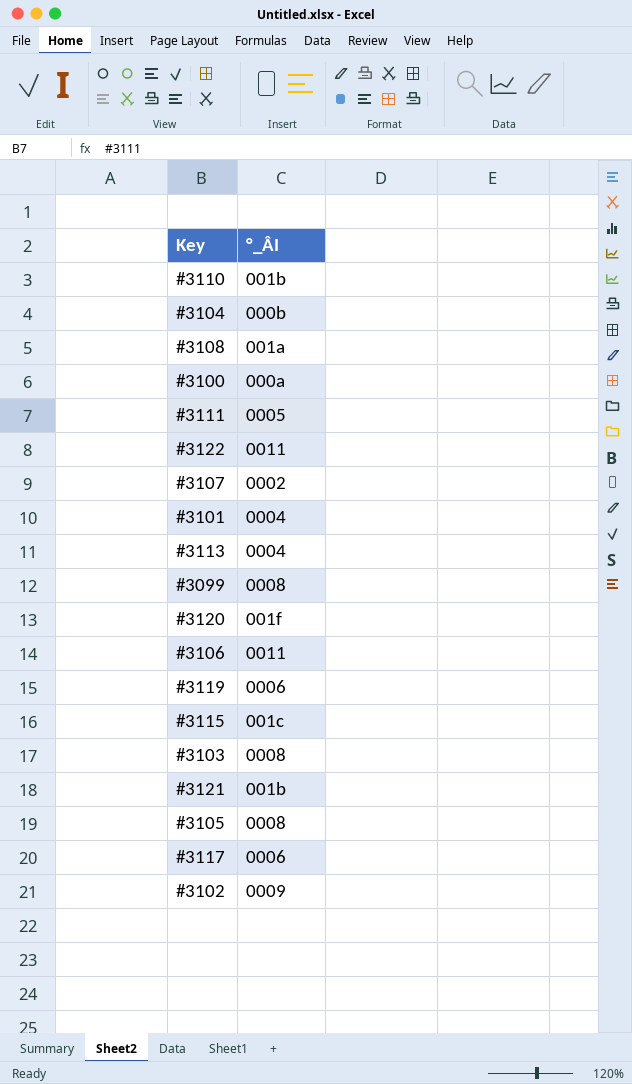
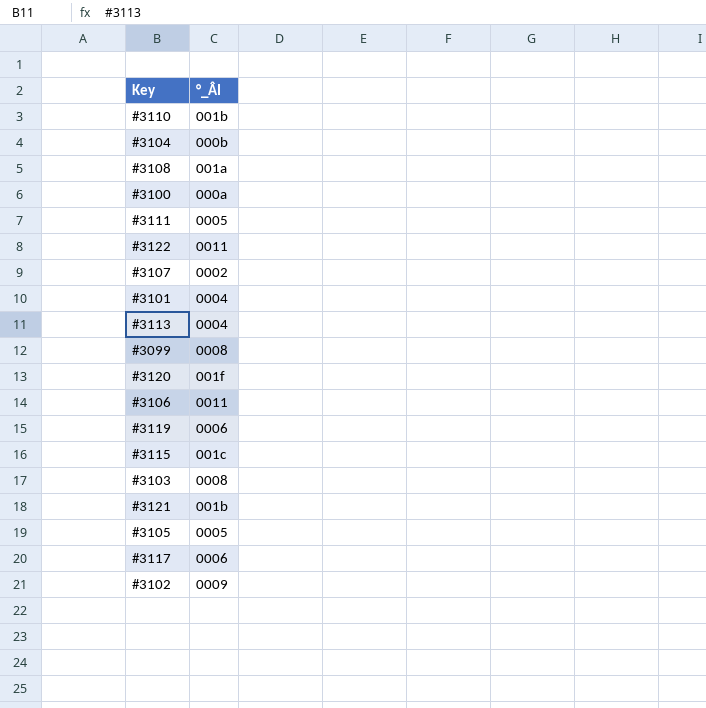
#3105 | °_ÂI: 0008 -> 0005

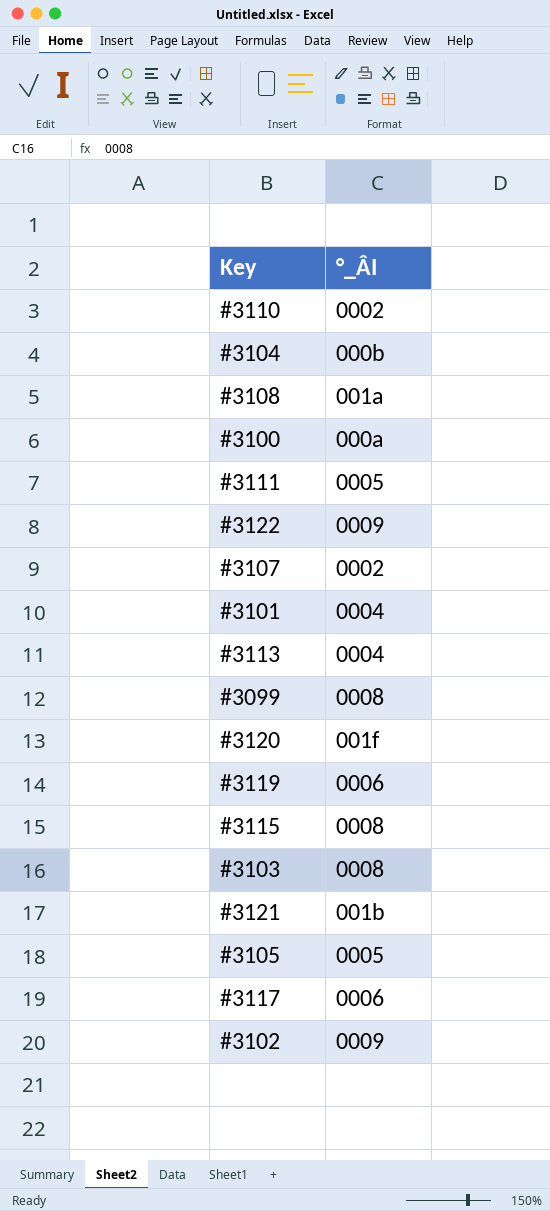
row #3106: 0011 -> none
#3110 | °_ÂI: 001b -> 0002
#3122 | °_ÂI: 0011 -> 0009
#3115 | °_ÂI: 001c -> 0008

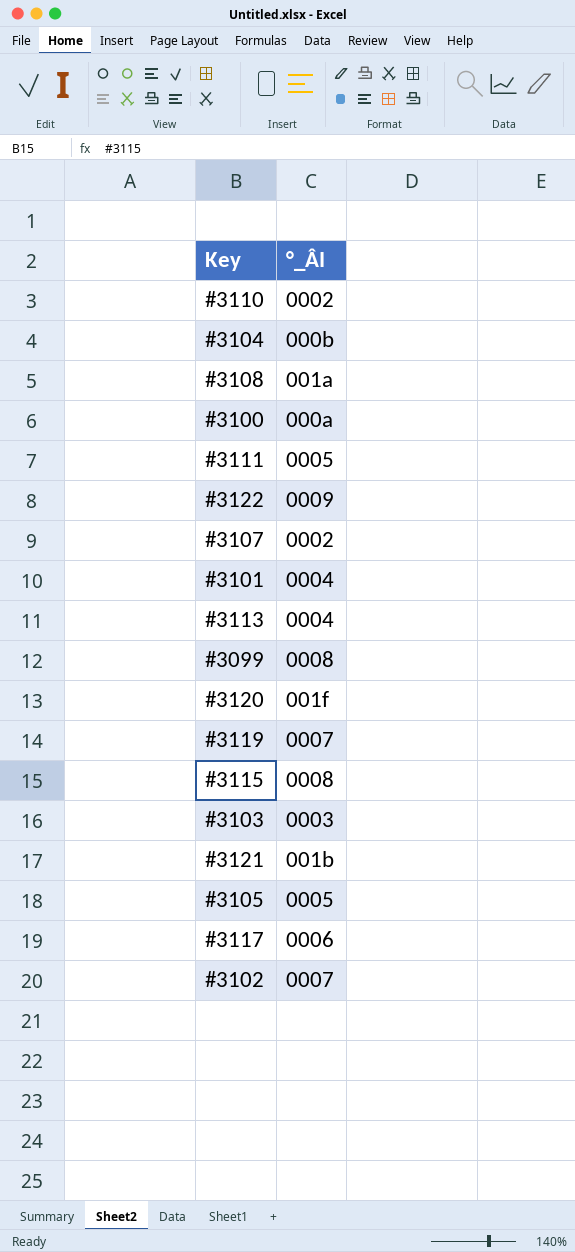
#3119 | °_ÂI: 0006 -> 0007
#3103 | °_ÂI: 0008 -> 0003
#3102 | °_ÂI: 0009 -> 0007

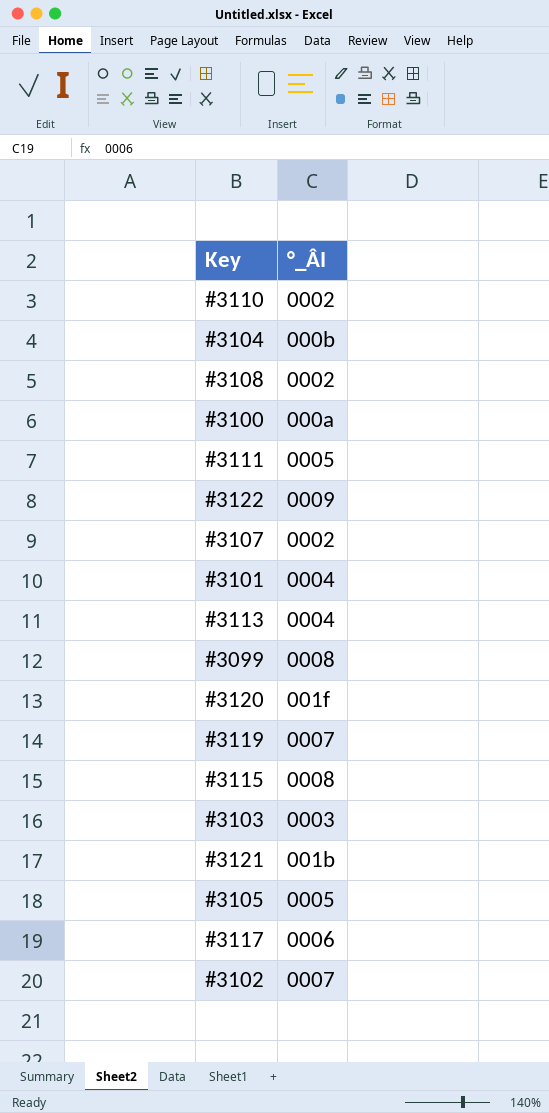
#3108 | °_ÂI: 001a -> 0002

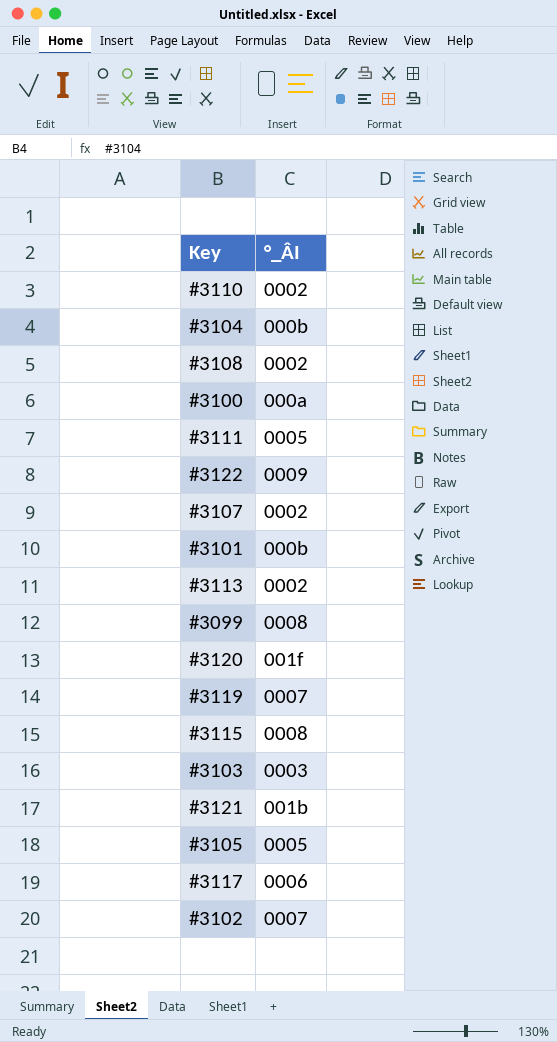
#3101 | °_ÂI: 0004 -> 000b
#3113 | °_ÂI: 0004 -> 0002

